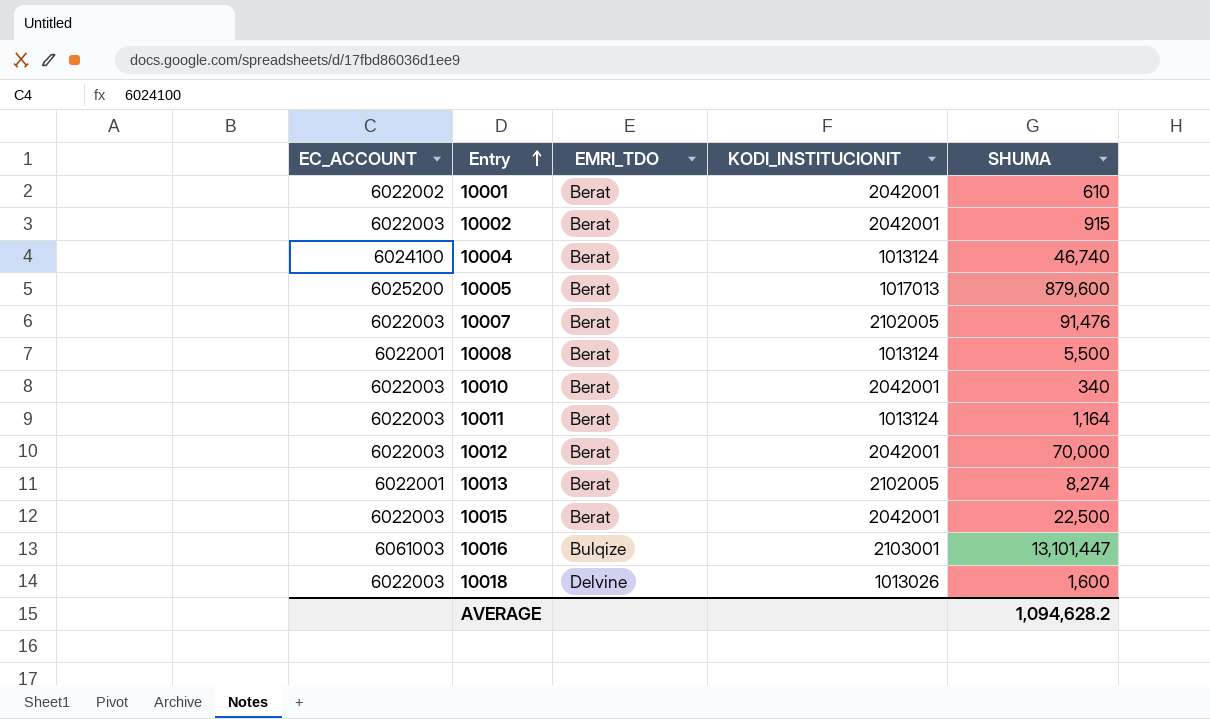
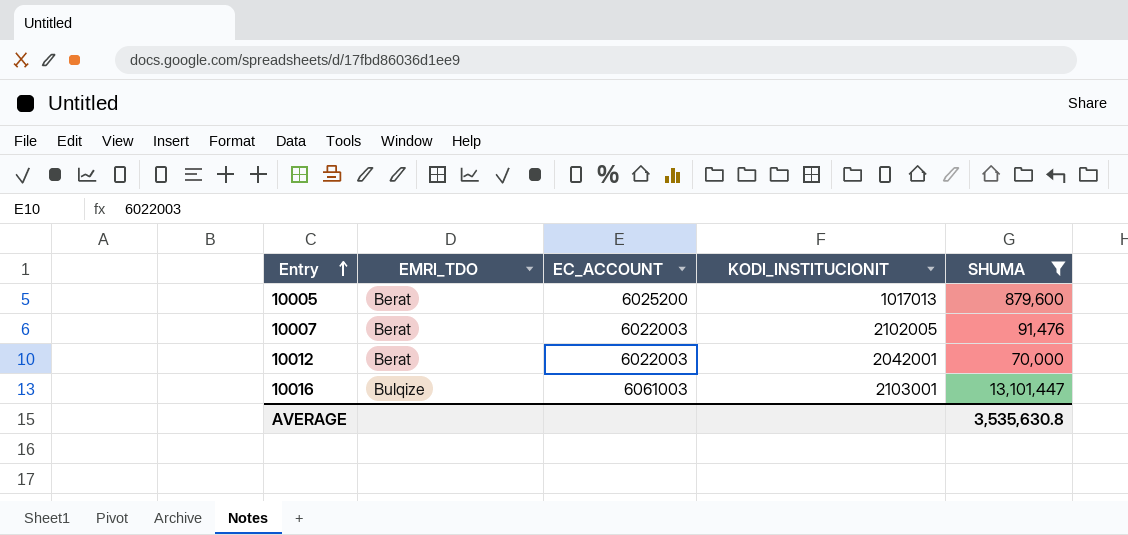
filter: none -> SHUMA >= 70,000
column EC_ACCOUNT | position: 1 -> 3
AVERAGE | SHUMA: 1,094,628.2 -> 3,535,630.8

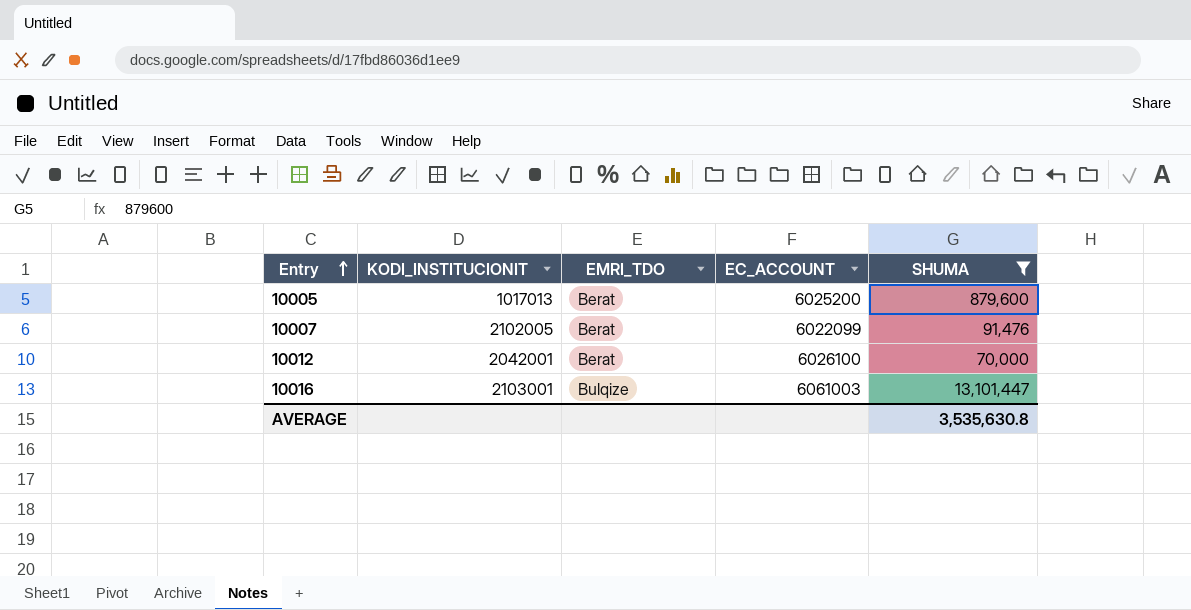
column KODI_INSTITUCIONIT | position: 4 -> 2
10007 | EC_ACCOUNT: 6022003 -> 6022099
10012 | EC_ACCOUNT: 6022003 -> 6026100

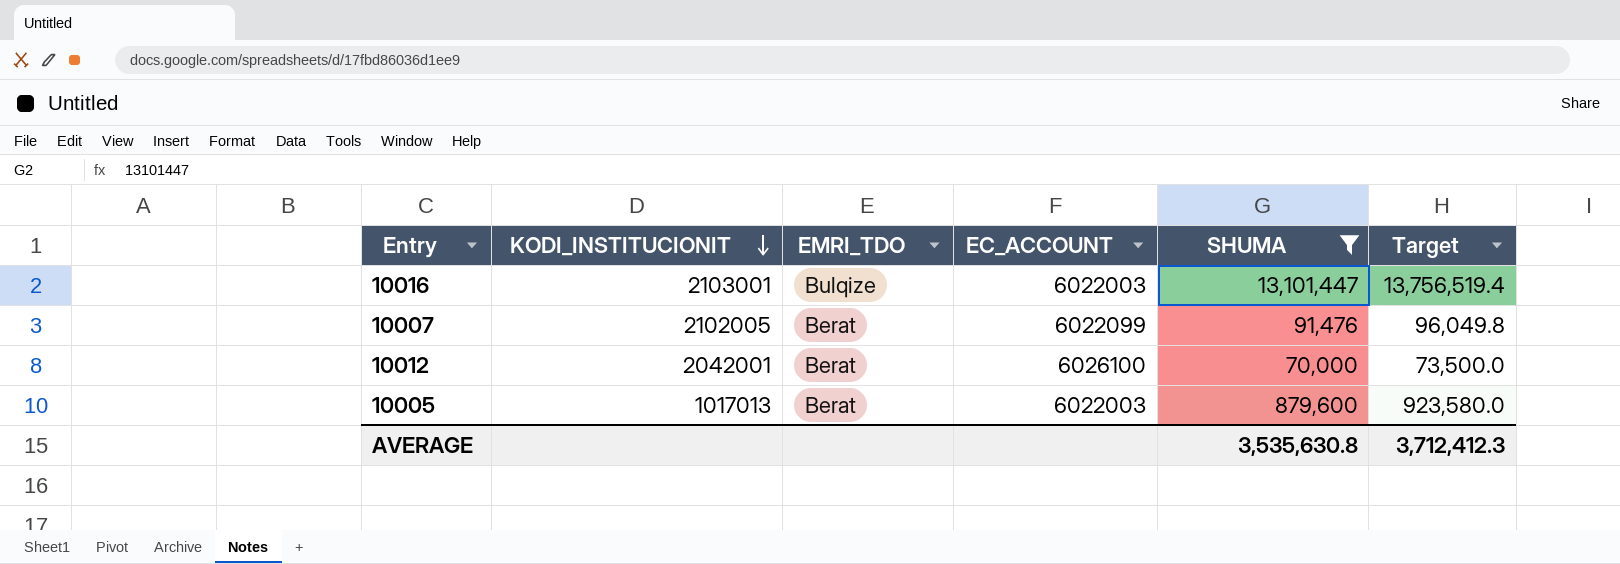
row order: Entry ascending -> KODI_INSTITUCIONIT descending
column Target | formula: none -> [SHUMA] * 1.05
10016 | EC_ACCOUNT: 6061003 -> 6022003
10005 | EC_ACCOUNT: 6025200 -> 6022003

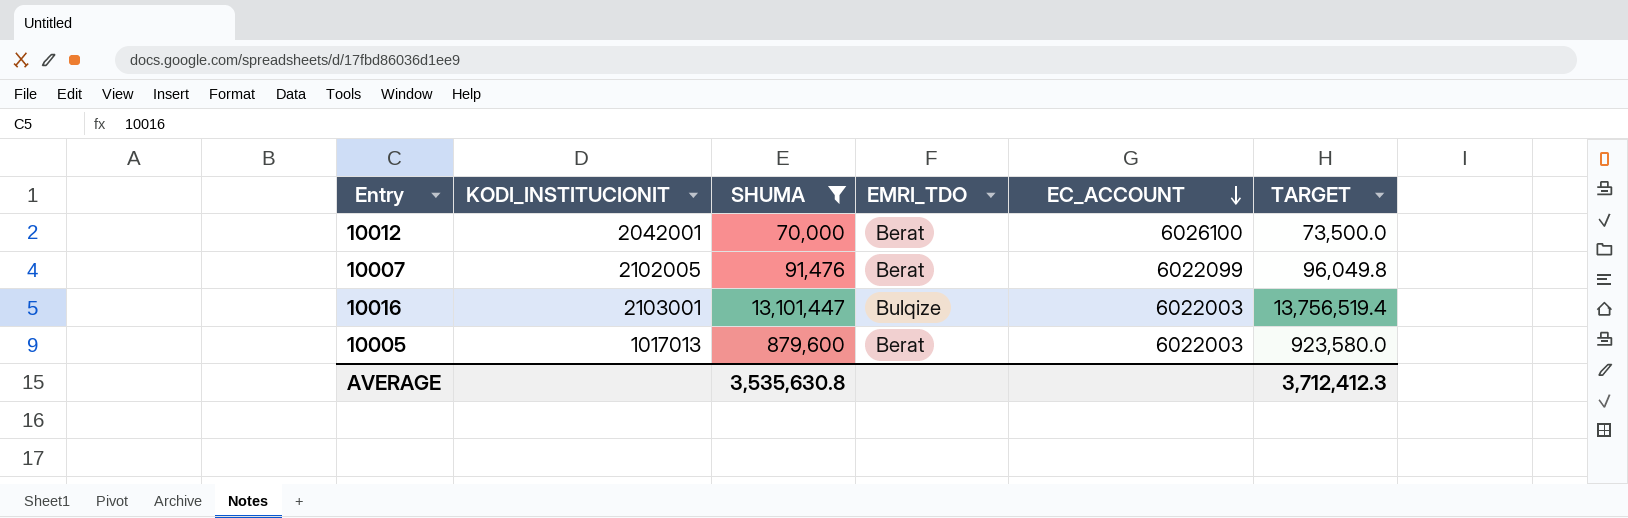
row order: KODI_INSTITUCIONIT descending -> EC_ACCOUNT descending
column SHUMA | position: 5 -> 3
column name: Target -> TARGET

